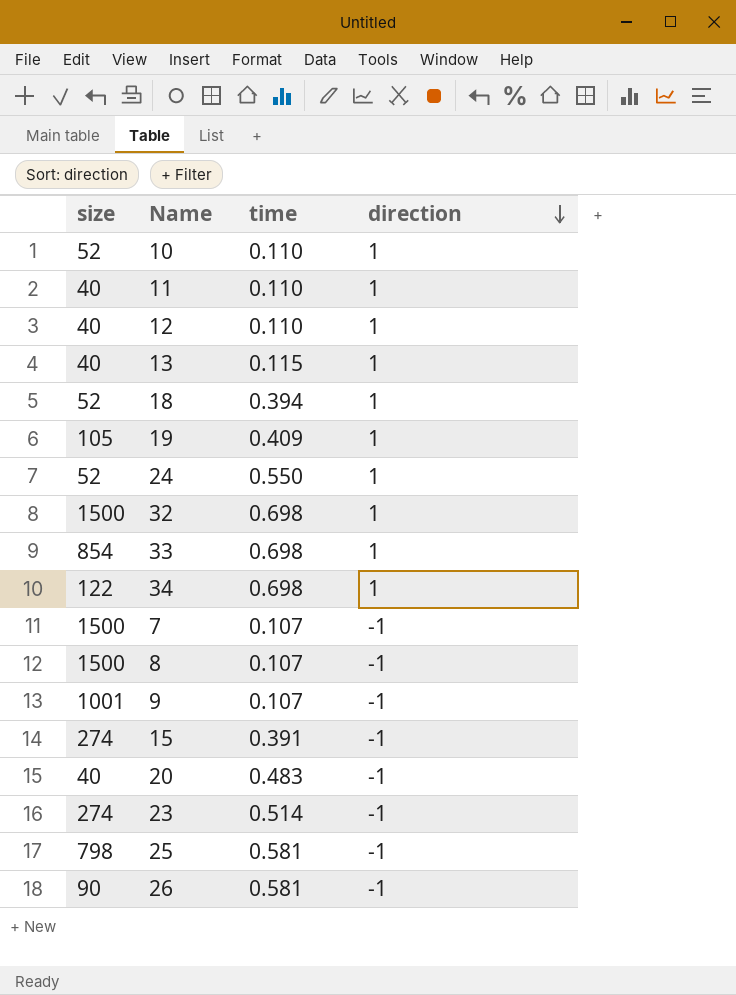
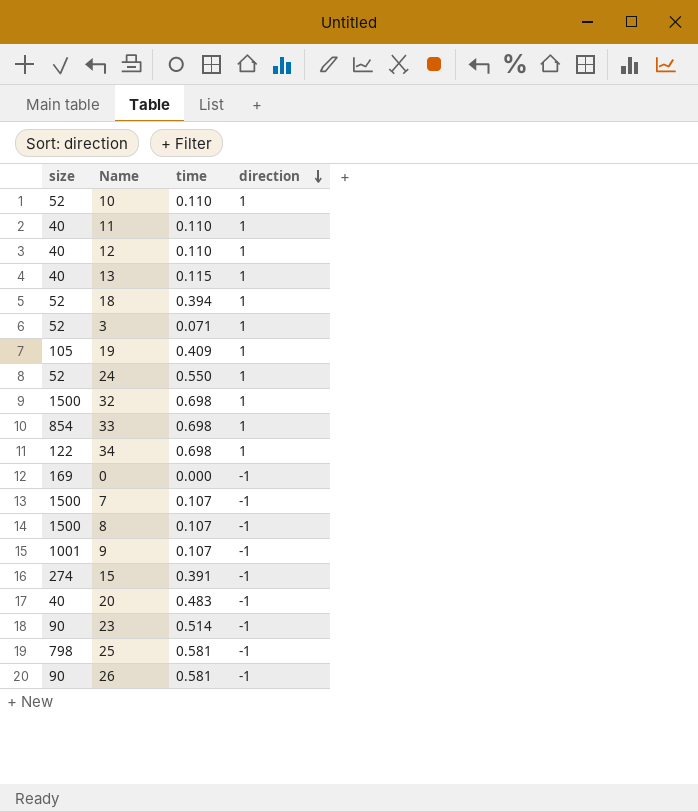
row 3: none -> 52 | 0.071 | 1
row 0: none -> 169 | 0.000 | -1
23 | size: 274 -> 90

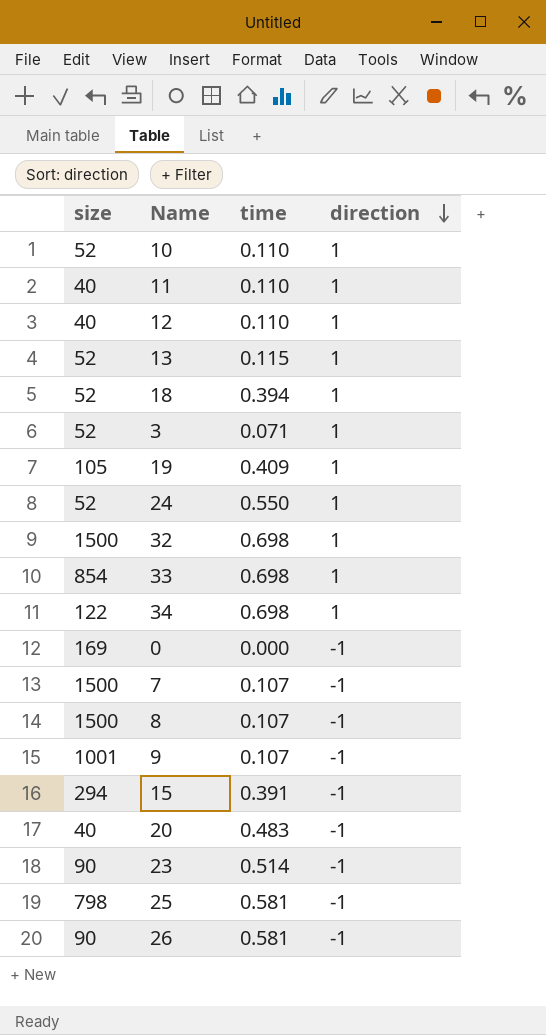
13 | size: 40 -> 52
15 | size: 274 -> 294

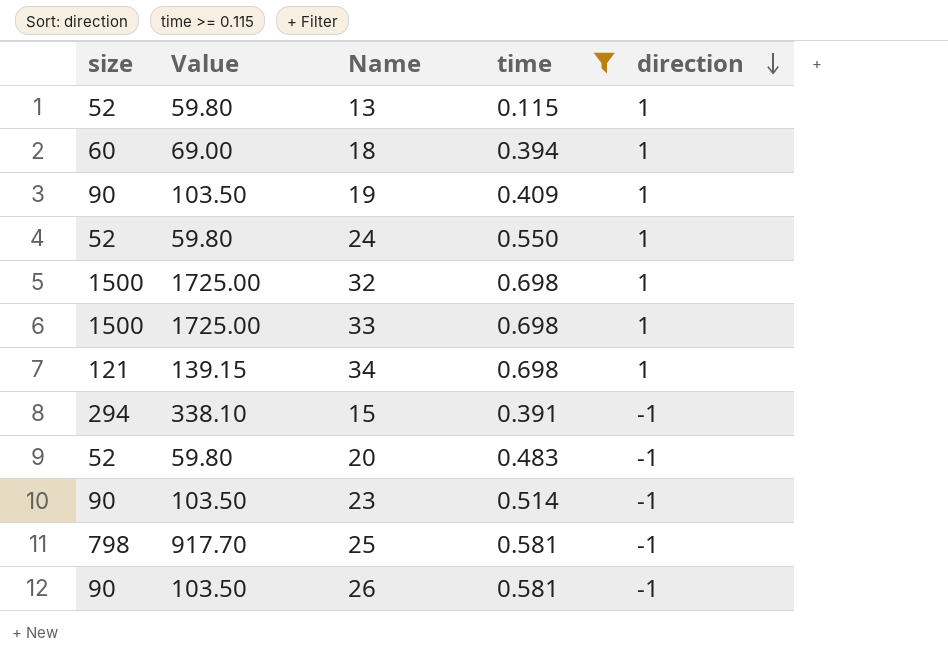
filter: none -> time >= 0.115
column Value | formula: none -> [size] * 1.15
18 | size: 52 -> 60
19 | size: 105 -> 90
33 | size: 854 -> 1500
34 | size: 122 -> 121
20 | size: 40 -> 52

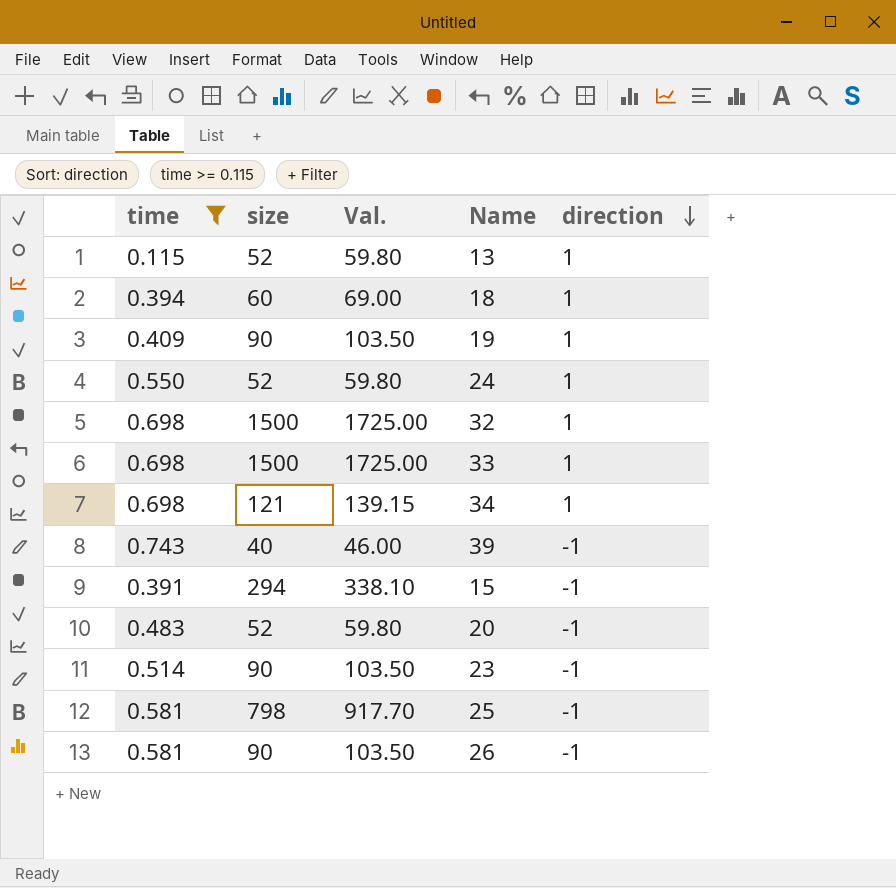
column time | position: 4 -> 1
column name: Value -> Val.
row 39: none -> 0.743 | 40 | 46.00 | -1

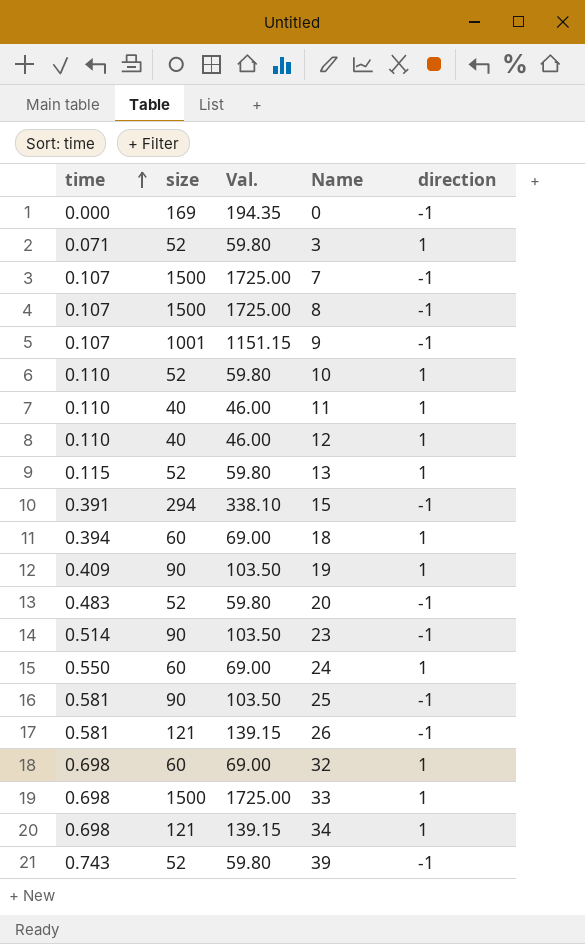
filter: time >= 0.115 -> none
row order: direction descending -> time ascending
24 | size: 52 -> 60
24 | Val.: 59.80 -> 69.00
25 | size: 798 -> 90
25 | Val.: 917.70 -> 103.50
26 | size: 90 -> 121
26 | Val.: 103.50 -> 139.15
32 | size: 1500 -> 60
32 | Val.: 1725.00 -> 69.00
39 | size: 40 -> 52
39 | Val.: 46.00 -> 59.80

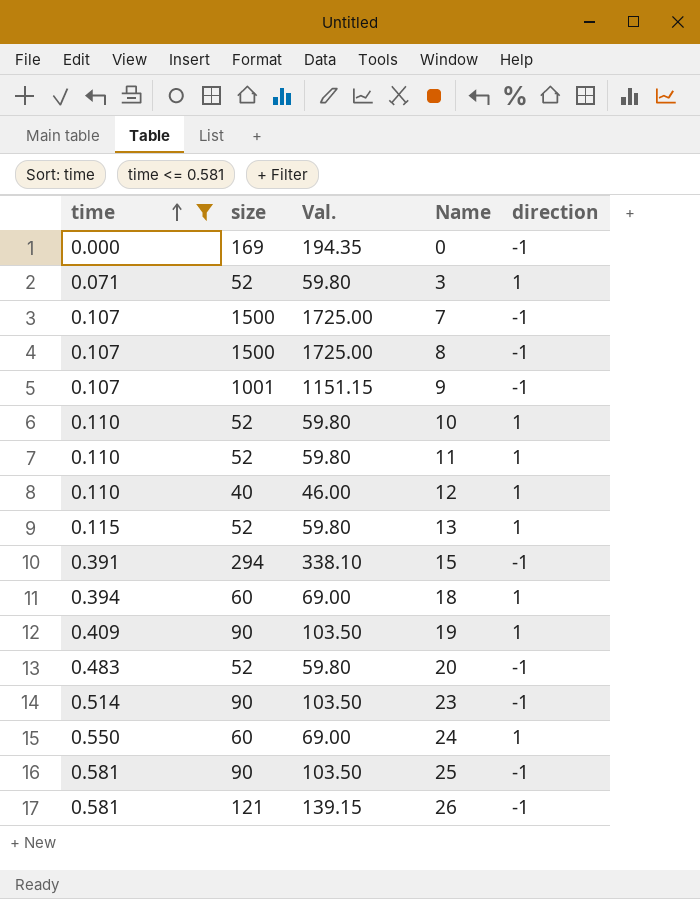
filter: none -> time <= 0.581
11 | size: 40 -> 52
11 | Val.: 46.00 -> 59.80

